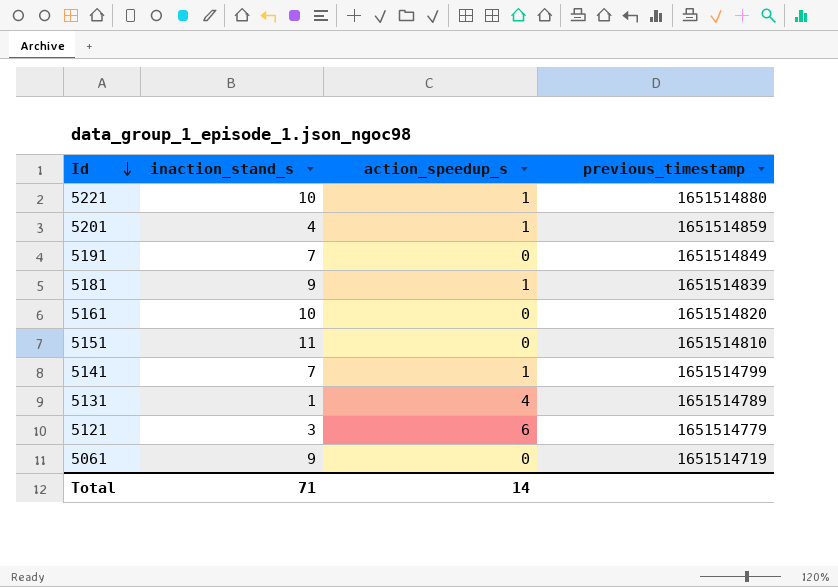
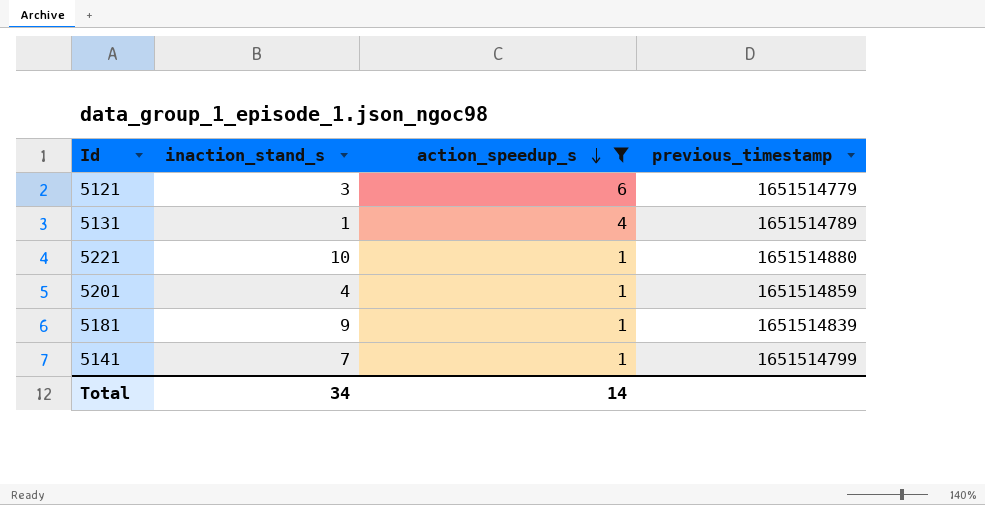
filter: none -> action_speedup_s != 0
row order: Id descending -> action_speedup_s descending
Total | inaction_stand_s: 71 -> 34

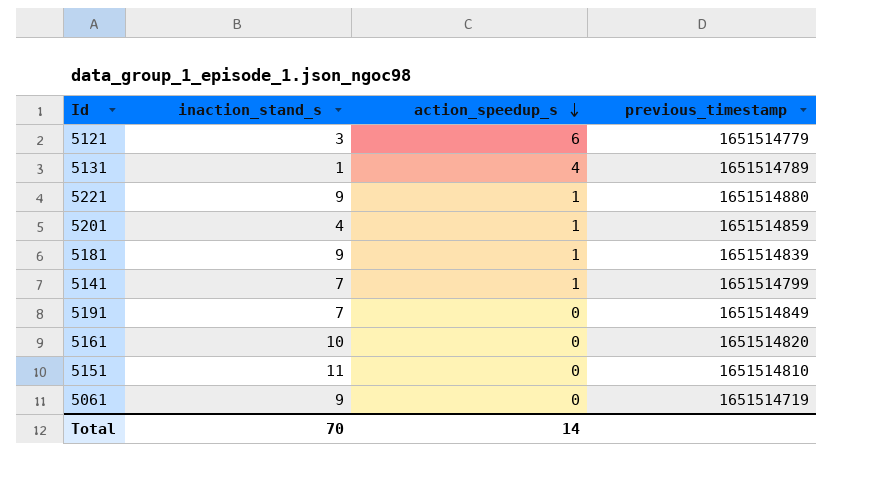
filter: action_speedup_s != 0 -> none
5221 | inaction_stand_s: 10 -> 9
Total | inaction_stand_s: 34 -> 70

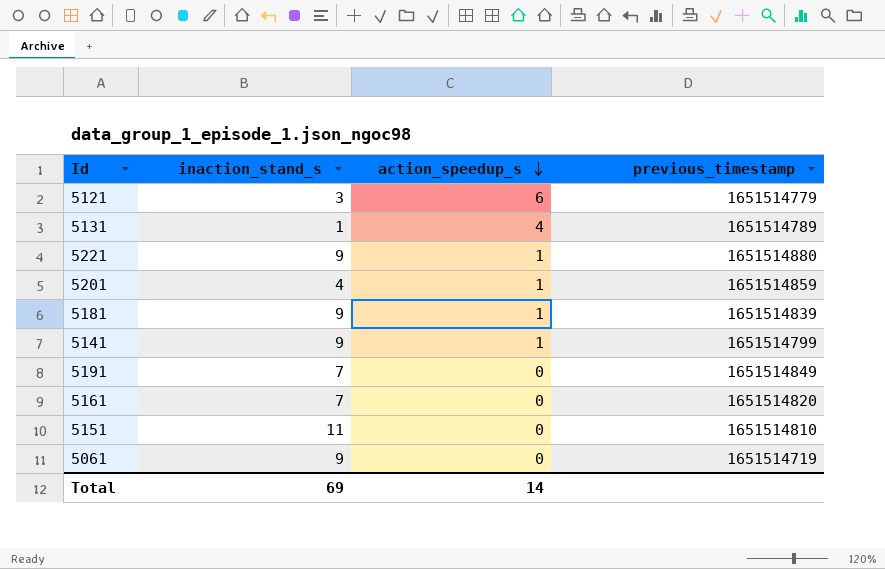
5141 | inaction_stand_s: 7 -> 9
5161 | inaction_stand_s: 10 -> 7
Total | inaction_stand_s: 70 -> 69

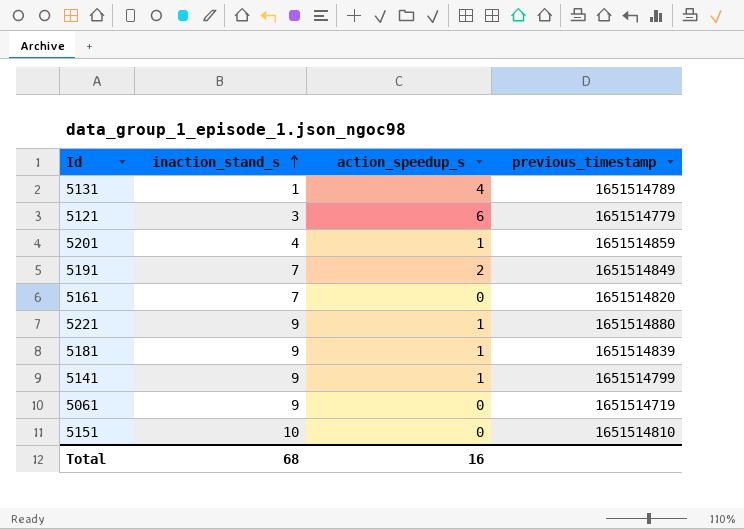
row order: action_speedup_s descending -> inaction_stand_s ascending
5191 | action_speedup_s: 0 -> 2
5151 | inaction_stand_s: 11 -> 10
Total | inaction_stand_s: 69 -> 68
Total | action_speedup_s: 14 -> 16

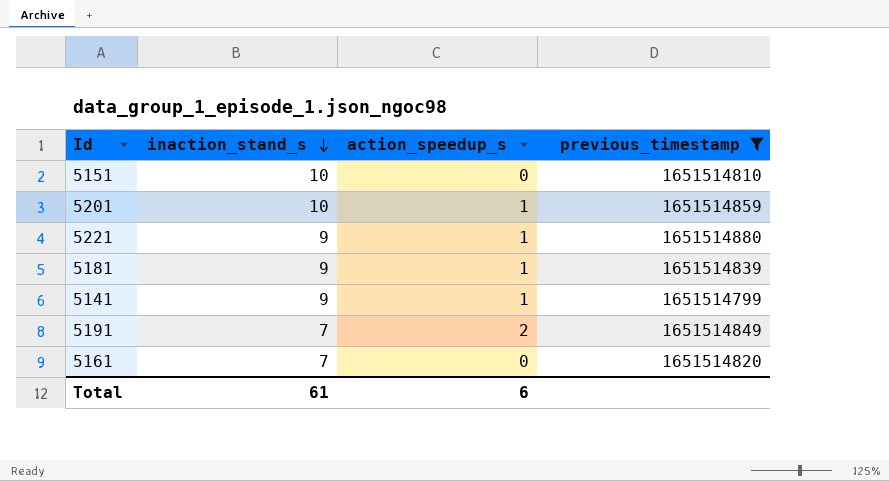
filter: none -> previous_timestamp >= 1651514799
row order: inaction_stand_s ascending -> inaction_stand_s descending
5201 | inaction_stand_s: 4 -> 10
Total | inaction_stand_s: 68 -> 61
Total | action_speedup_s: 16 -> 6

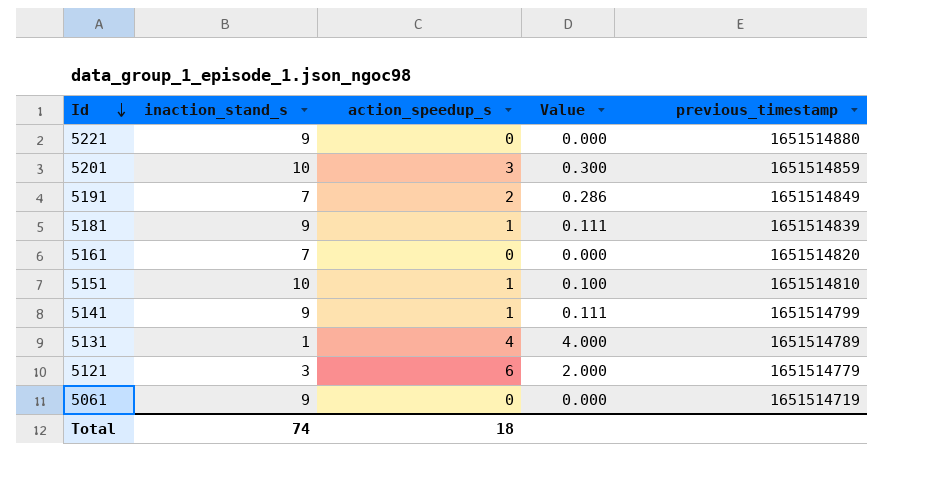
filter: previous_timestamp >= 1651514799 -> none
row order: inaction_stand_s descending -> Id descending
column Value | formula: none -> [action_speedup_s] / [inaction_stand_s]
5221 | action_speedup_s: 1 -> 0
5201 | action_speedup_s: 1 -> 3
5151 | action_speedup_s: 0 -> 1
Total | inaction_stand_s: 61 -> 74
Total | action_speedup_s: 6 -> 18

